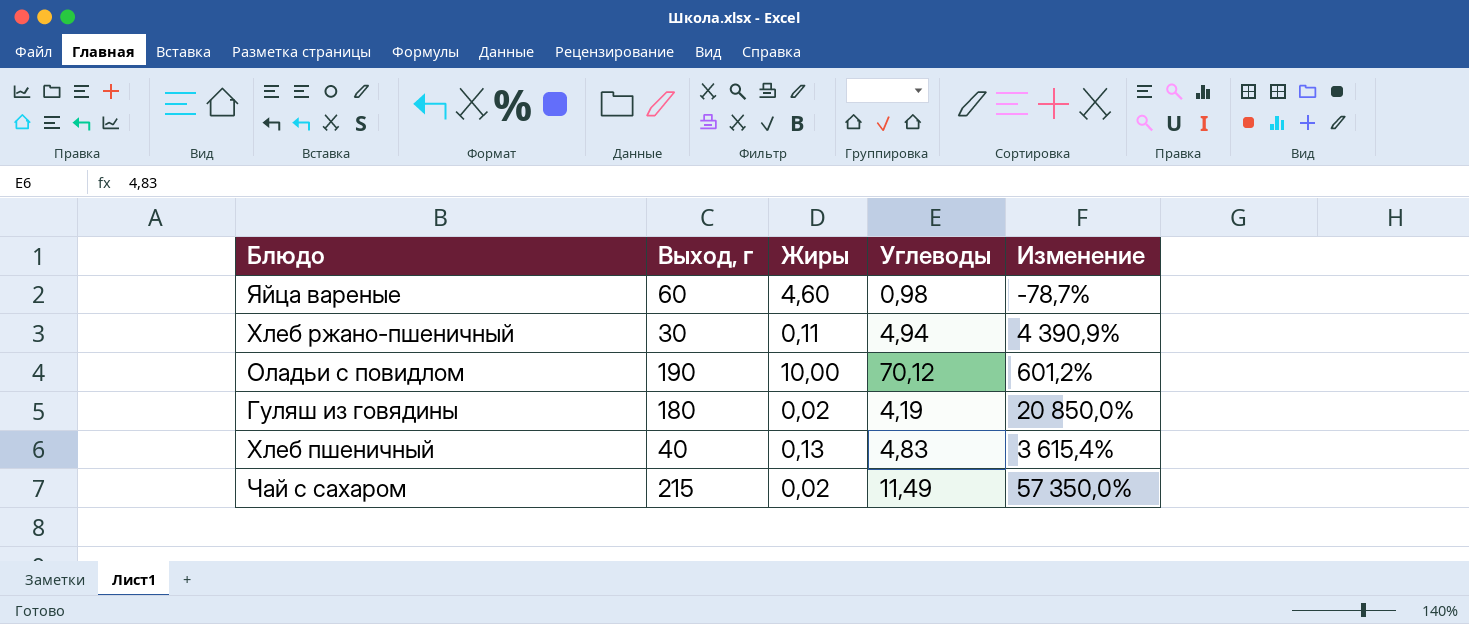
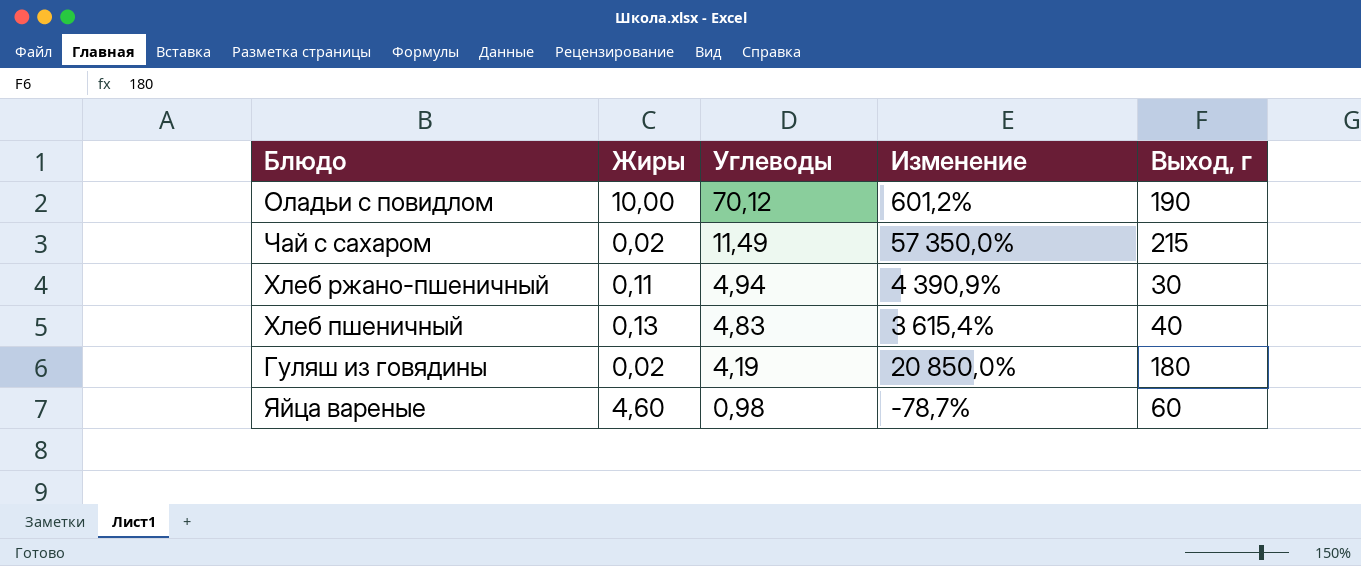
row order: none -> Углеводы descending
column Выход, г | position: 2 -> 5

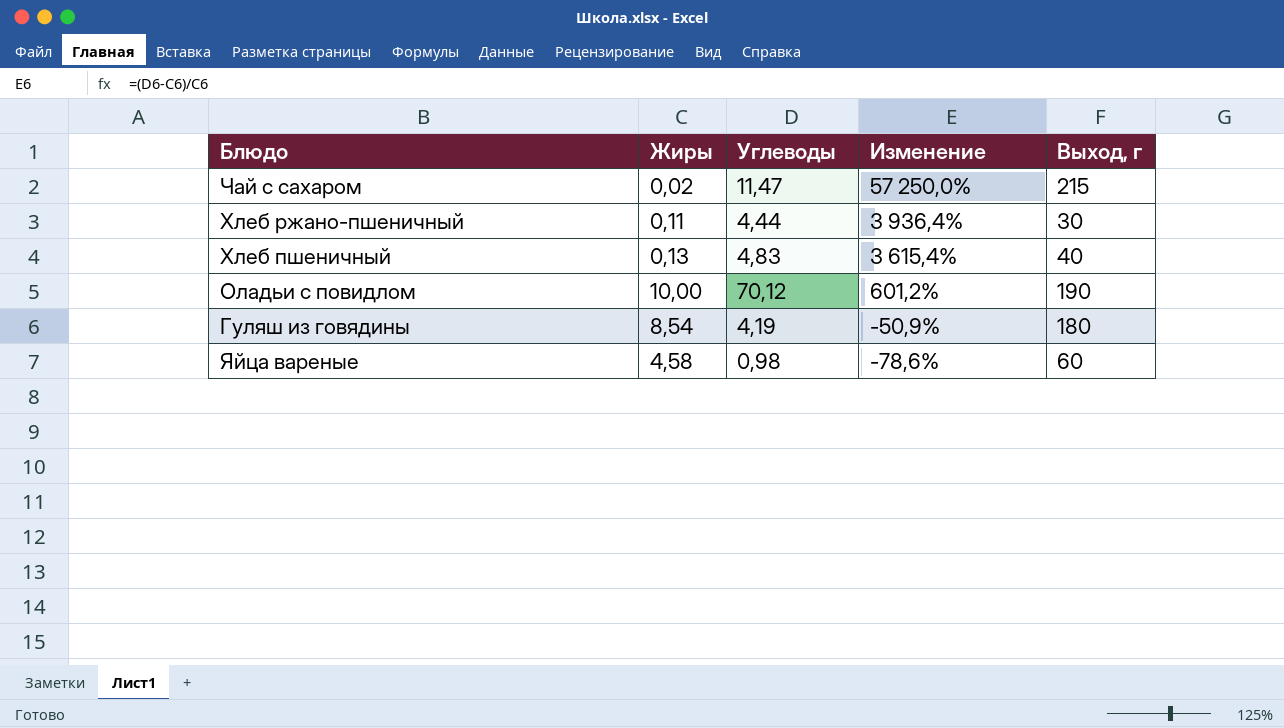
row order: Углеводы descending -> Изменение descending
Чай с сахаром | Углеводы: 11,49 -> 11,47
Чай с сахаром | Изменение: 57 350,0% -> 57 250,0%
Хлеб ржано-пшеничный | Углеводы: 4,94 -> 4,44
Хлеб ржано-пшеничный | Изменение: 4 390,9% -> 3 936,4%
Гуляш из говядины | Жиры: 0,02 -> 8,54
Гуляш из говядины | Изменение: 20 850,0% -> -50,9%
Яйца вареные | Жиры: 4,60 -> 4,58
Яйца вареные | Изменение: -78,7% -> -78,6%

